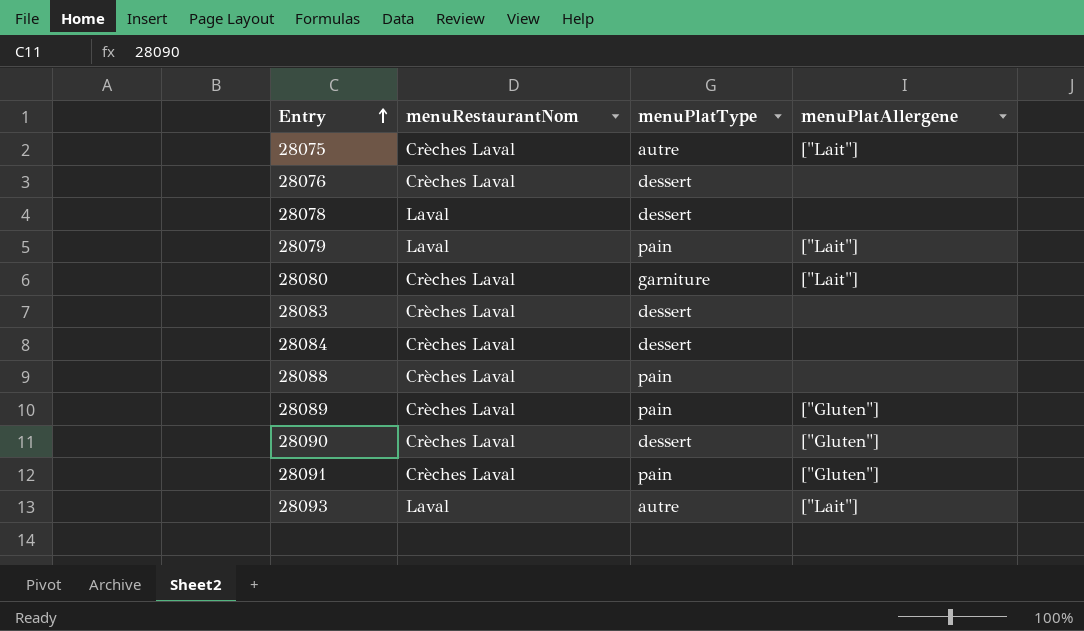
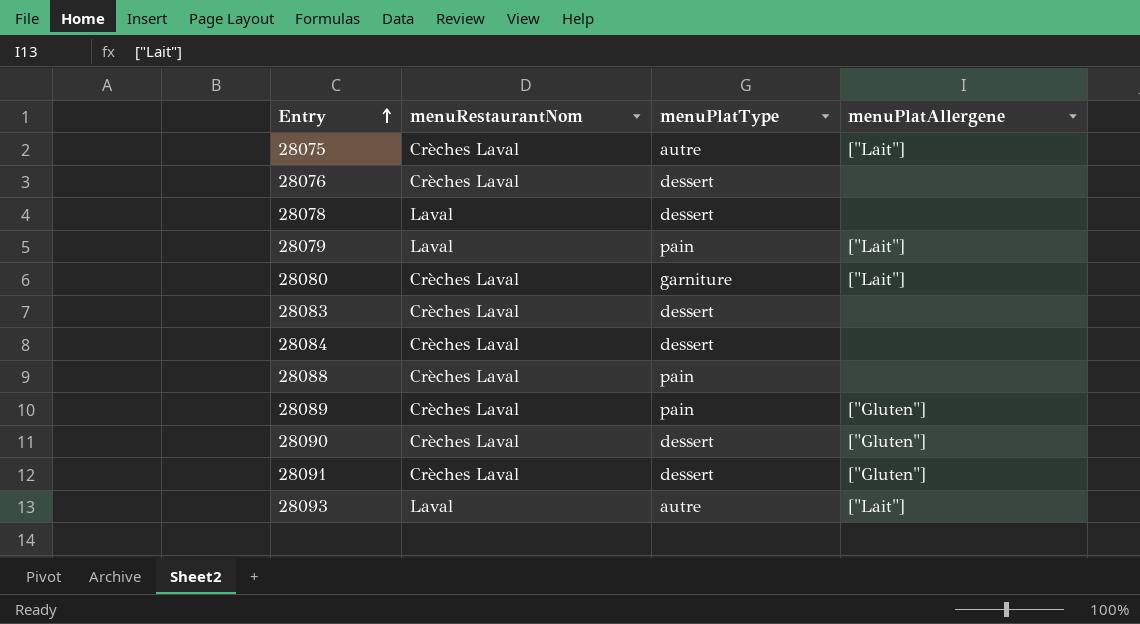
28091 | menuPlatType: pain -> dessert

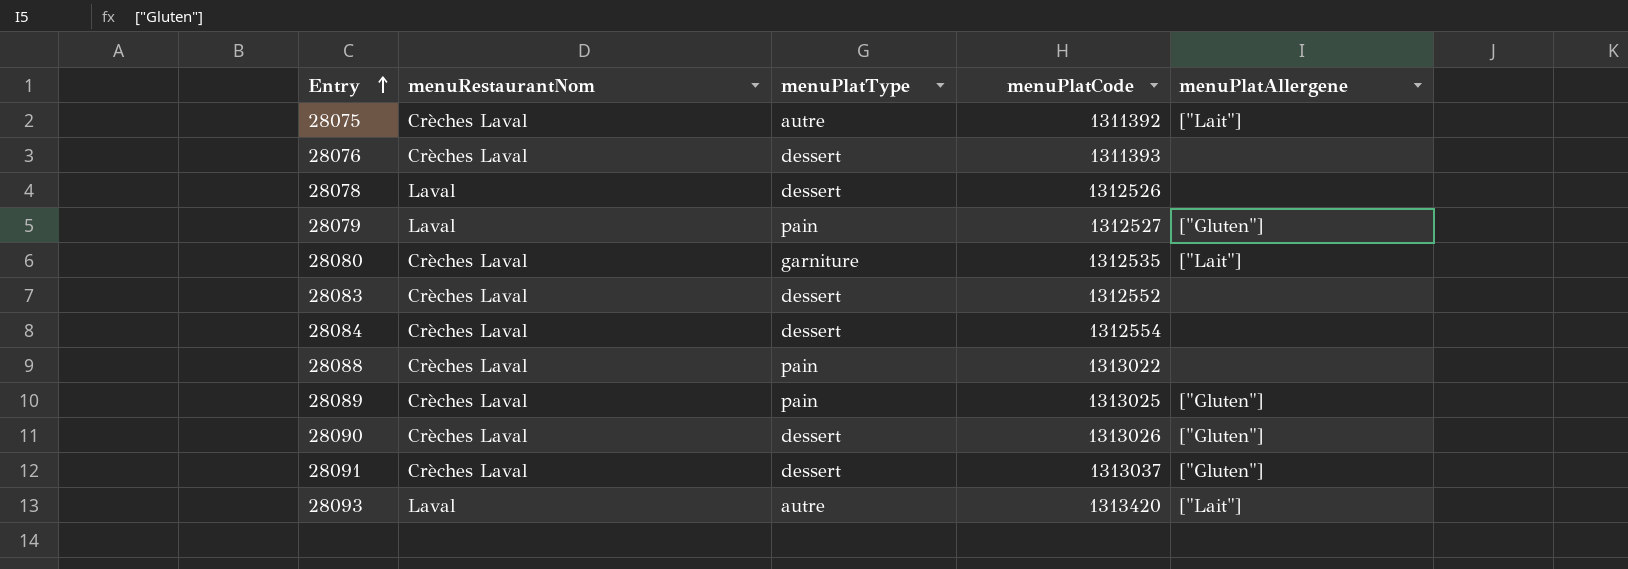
column menuPlatCode | position: none -> 4
28079 | menuPlatAllergene: ["Lait"] -> ["Gluten"]

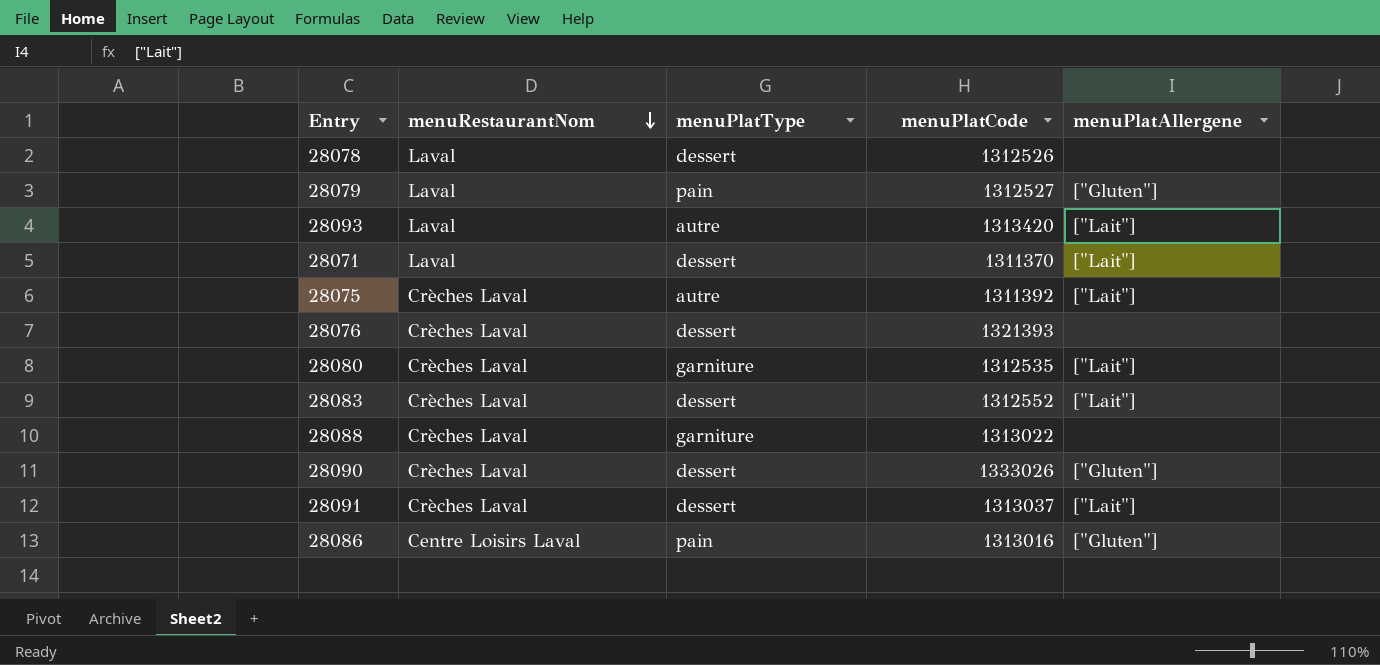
row order: Entry ascending -> menuRestaurantNom descending
row 28084: Crèches Laval | dessert | 1312554 | none -> none
row 28089: Crèches Laval | pain | 1313025 | ["Gluten"] -> none
row 28071: none -> Laval | dessert | 1311370 | ["Lait"]
28076 | menuPlatCode: 1311393 -> 1321393
28083 | menuPlatAllergene: none -> ["Lait"]
28088 | menuPlatType: pain -> garniture
28090 | menuPlatCode: 1313026 -> 1333026
28091 | menuPlatAllergene: ["Gluten"] -> ["Lait"]
row 28086: none -> Centre Loisirs Laval | pain | 1313016 | ["Gluten"]

